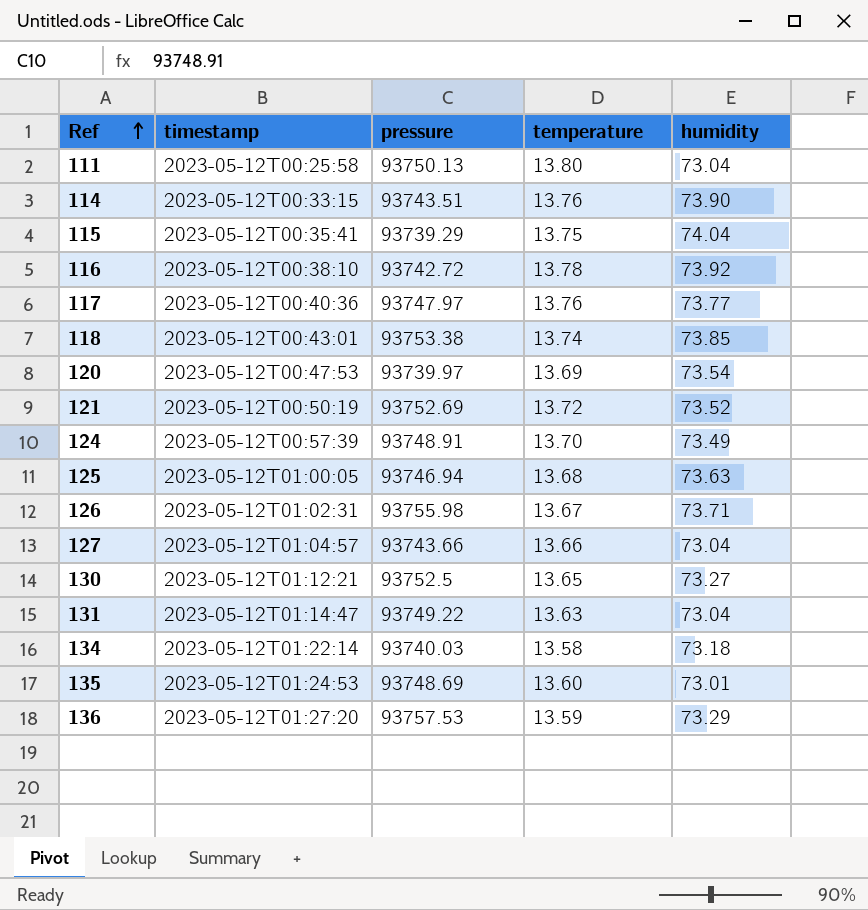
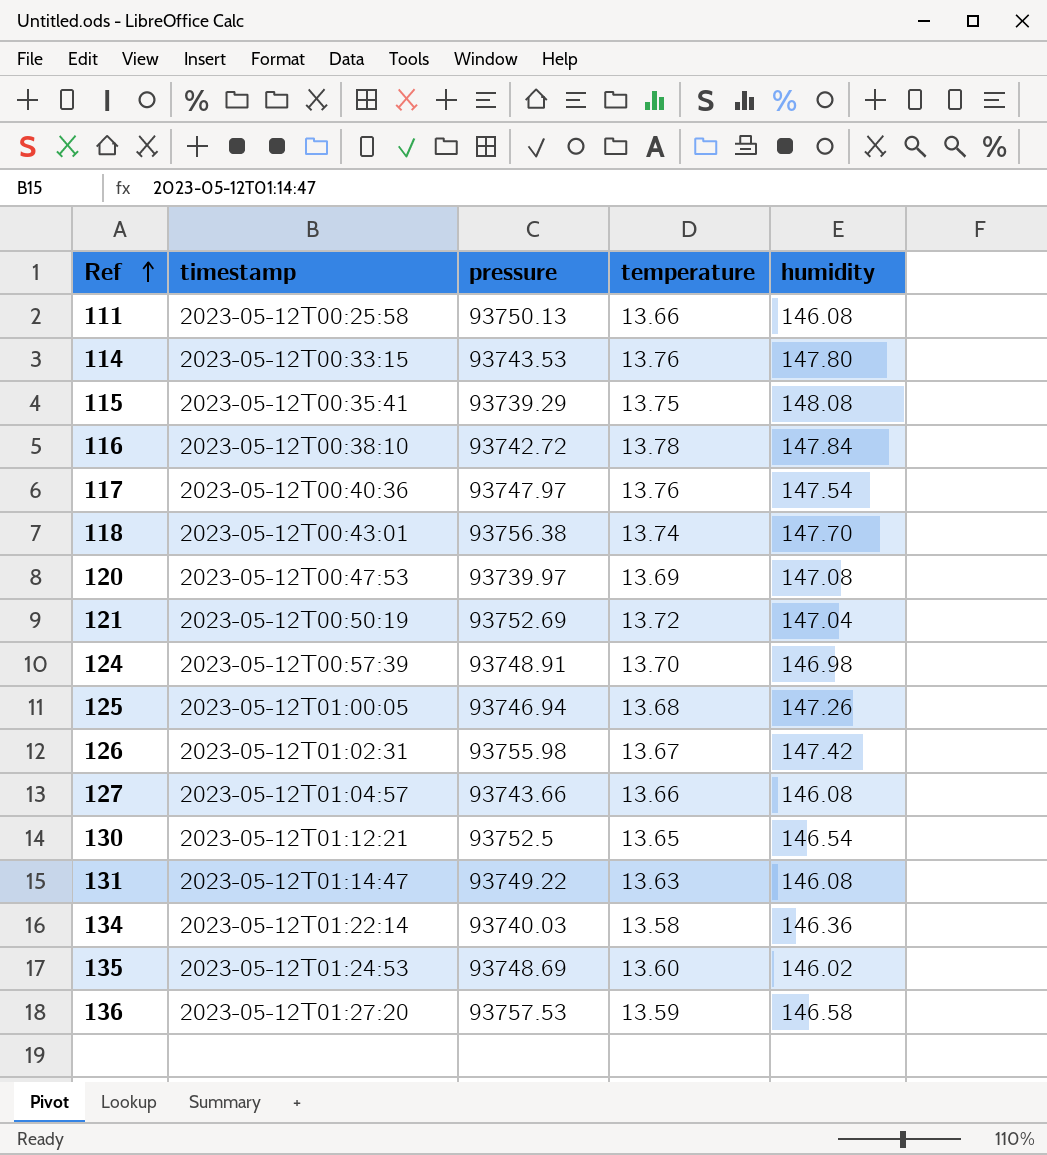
111 | temperature: 13.80 -> 13.66
111 | humidity: 73.04 -> 146.08
114 | pressure: 93743.51 -> 93743.53
114 | humidity: 73.90 -> 147.80
115 | humidity: 74.04 -> 148.08
116 | humidity: 73.92 -> 147.84
117 | humidity: 73.77 -> 147.54
118 | pressure: 93753.38 -> 93756.38
118 | humidity: 73.85 -> 147.70
120 | humidity: 73.54 -> 147.08
121 | humidity: 73.52 -> 147.04
124 | humidity: 73.49 -> 146.98
125 | humidity: 73.63 -> 147.26
126 | humidity: 73.71 -> 147.42
127 | humidity: 73.04 -> 146.08
130 | humidity: 73.27 -> 146.54
131 | humidity: 73.04 -> 146.08
134 | humidity: 73.18 -> 146.36
135 | humidity: 73.01 -> 146.02
136 | humidity: 73.29 -> 146.58

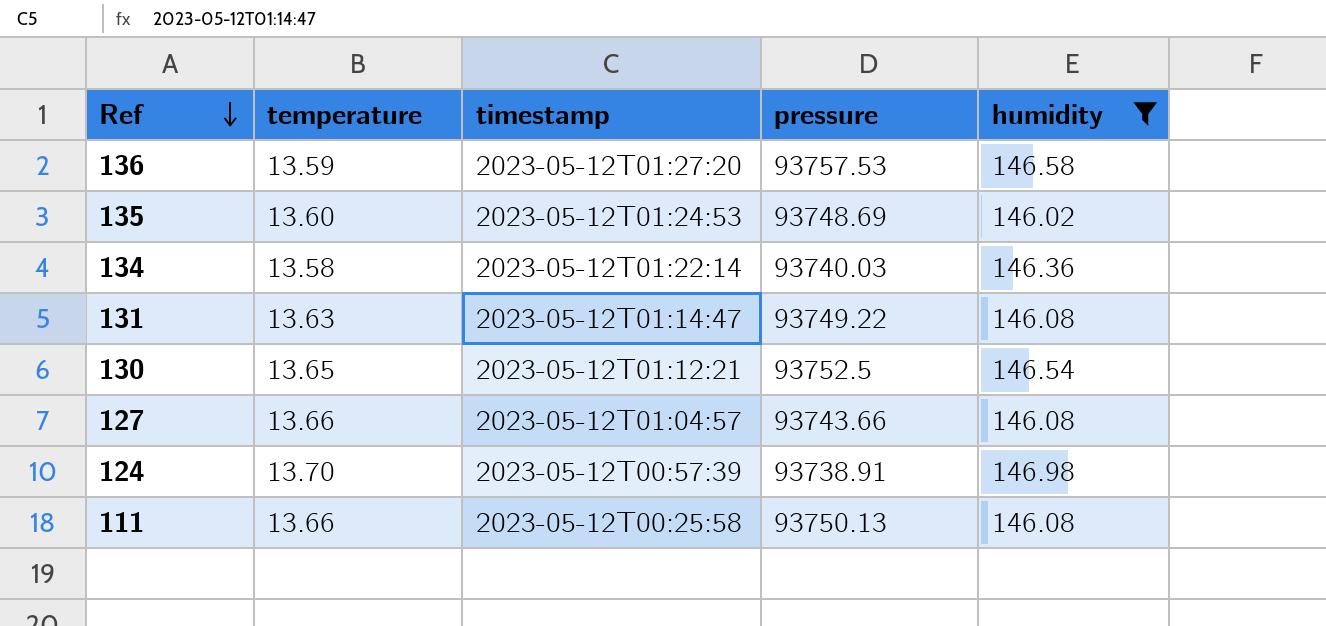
filter: none -> humidity <= 146.98
row order: Ref ascending -> Ref descending
column temperature | position: 4 -> 2
124 | pressure: 93748.91 -> 93738.91

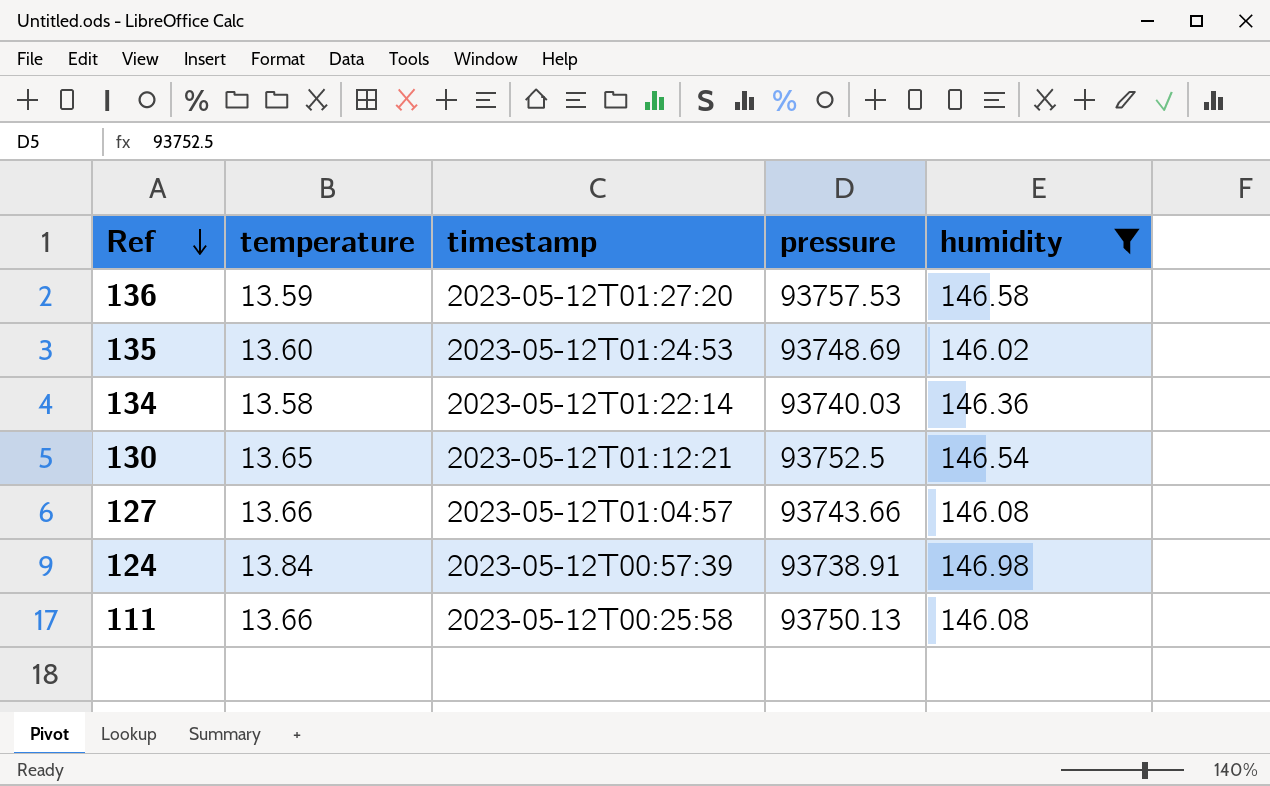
row 131: 13.63 | 2023-05-12T01:14:47 | 93749.22 | 146.08 -> none
124 | temperature: 13.70 -> 13.84

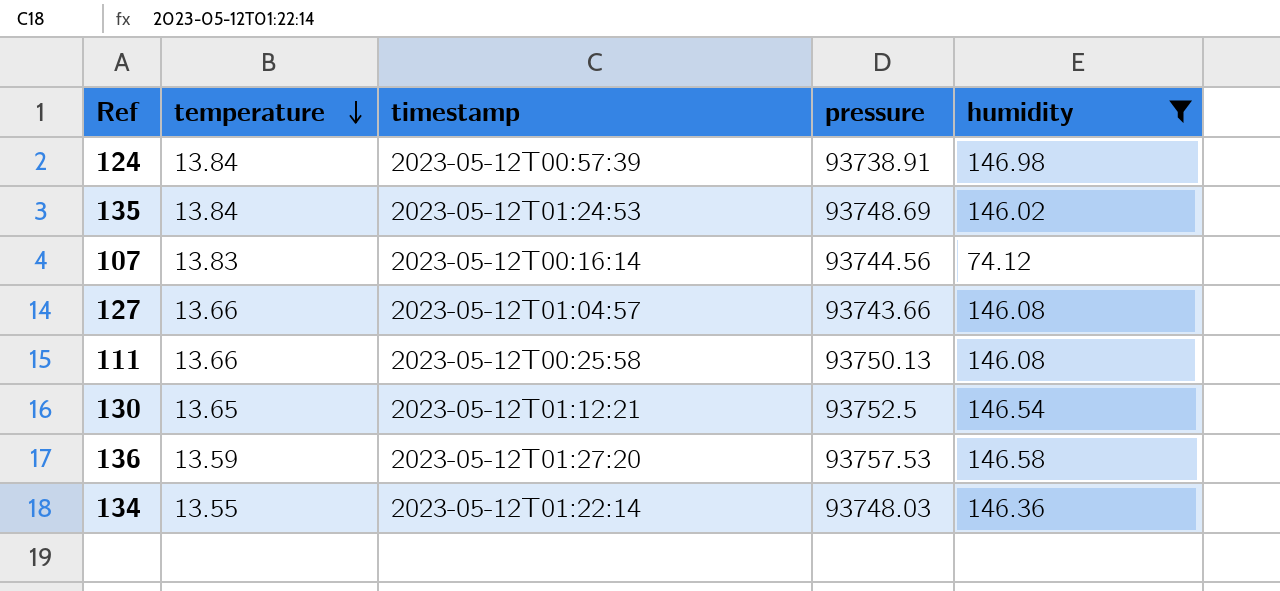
row order: Ref descending -> temperature descending
135 | temperature: 13.60 -> 13.84
row 107: none -> 13.83 | 2023-05-12T00:16:14 | 93744.56 | 74.12
134 | temperature: 13.58 -> 13.55
134 | pressure: 93740.03 -> 93748.03

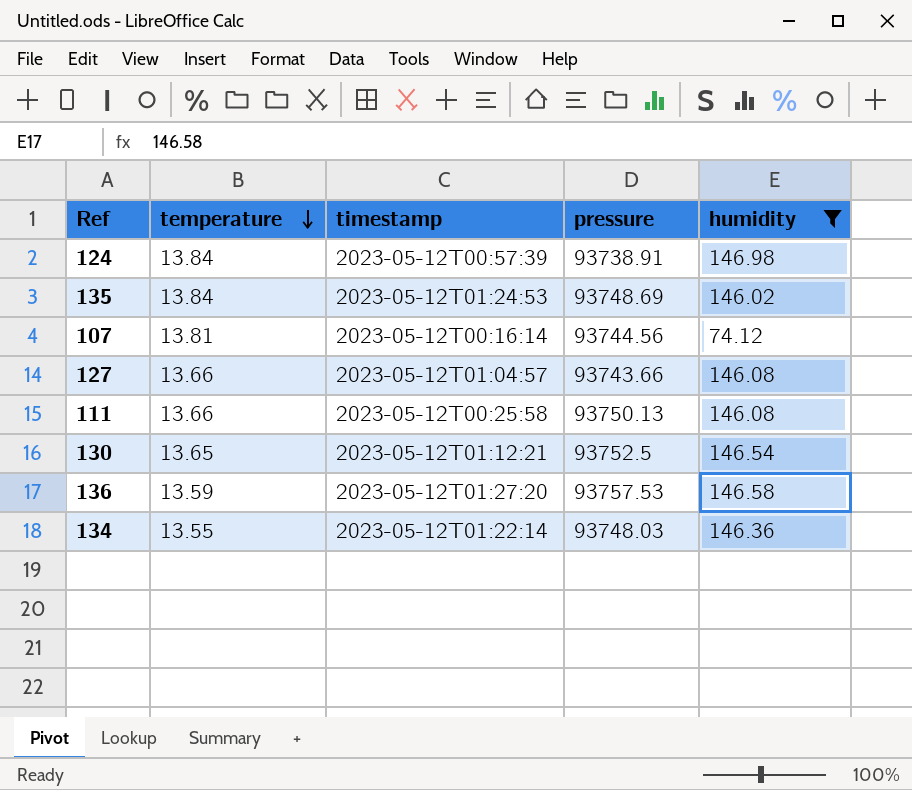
107 | temperature: 13.83 -> 13.81

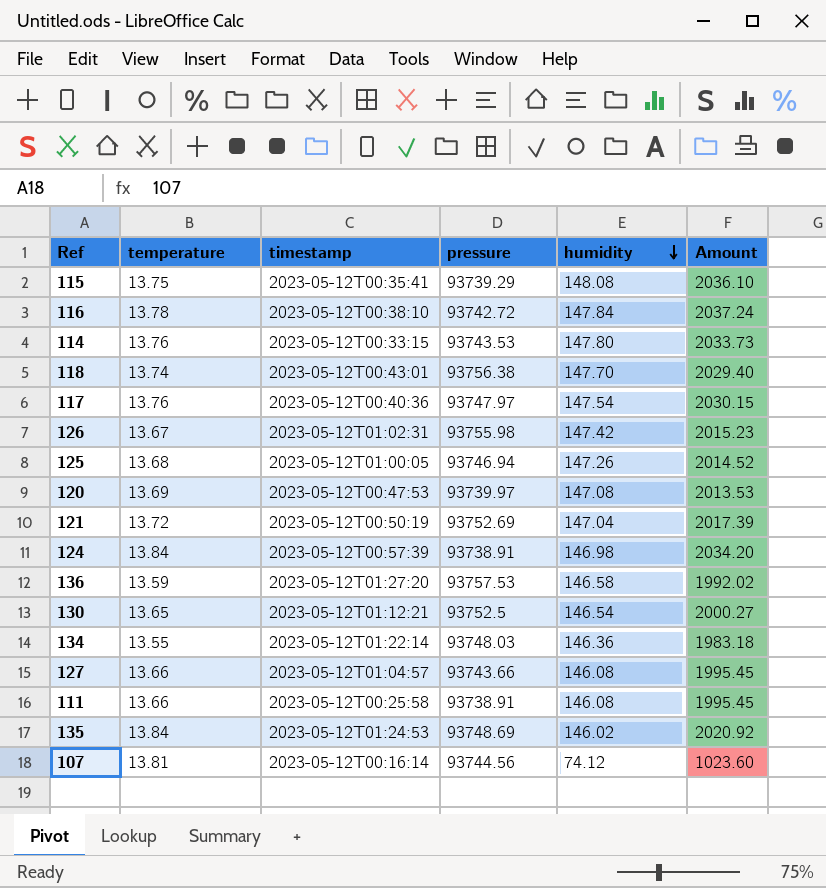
filter: humidity <= 146.98 -> none
row order: temperature descending -> humidity descending
column Amount | formula: none -> [temperature] * [humidity]
111 | pressure: 93750.13 -> 93738.91

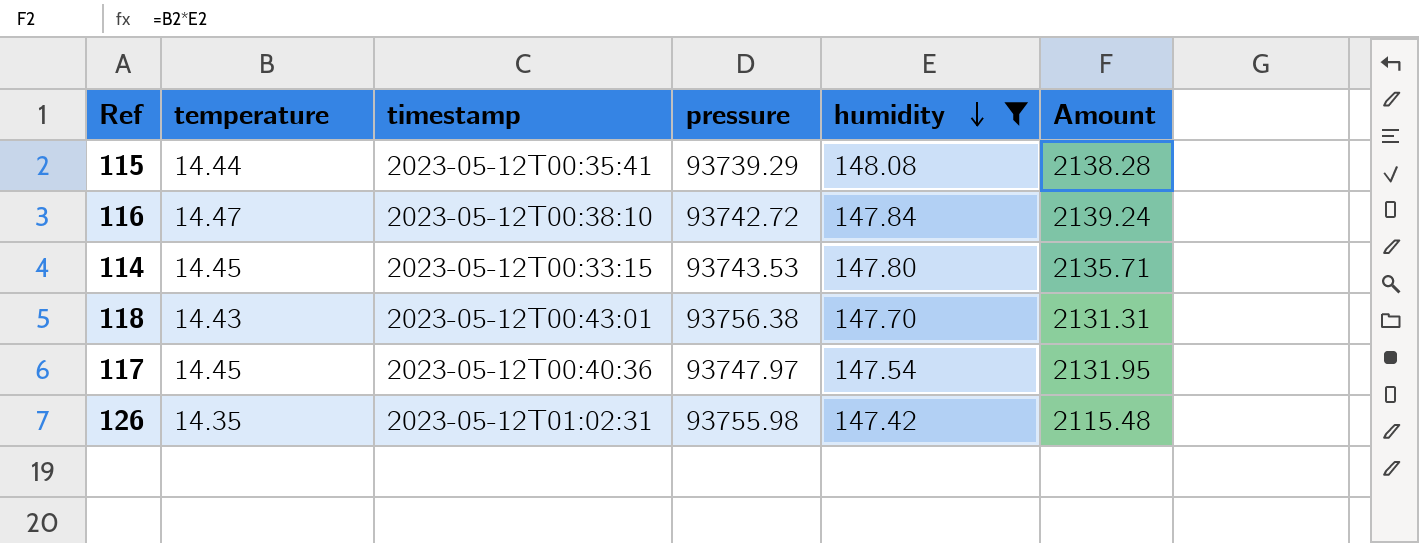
filter: none -> humidity >= 147.42
115 | temperature: 13.75 -> 14.44
115 | Amount: 2036.10 -> 2138.28
116 | temperature: 13.78 -> 14.47
116 | Amount: 2037.24 -> 2139.24
114 | temperature: 13.76 -> 14.45
114 | Amount: 2033.73 -> 2135.71
118 | temperature: 13.74 -> 14.43
118 | Amount: 2029.40 -> 2131.31
117 | temperature: 13.76 -> 14.45
117 | Amount: 2030.15 -> 2131.95
126 | temperature: 13.67 -> 14.35
126 | Amount: 2015.23 -> 2115.48

